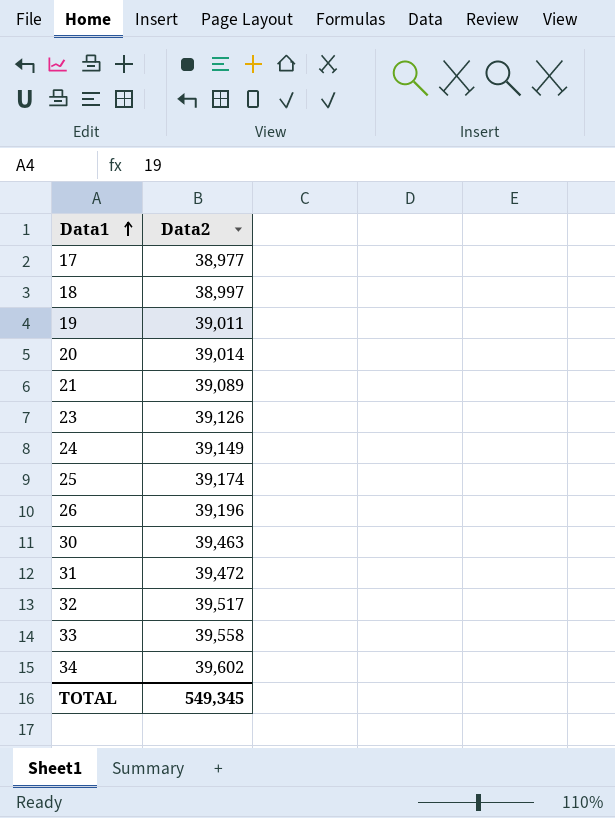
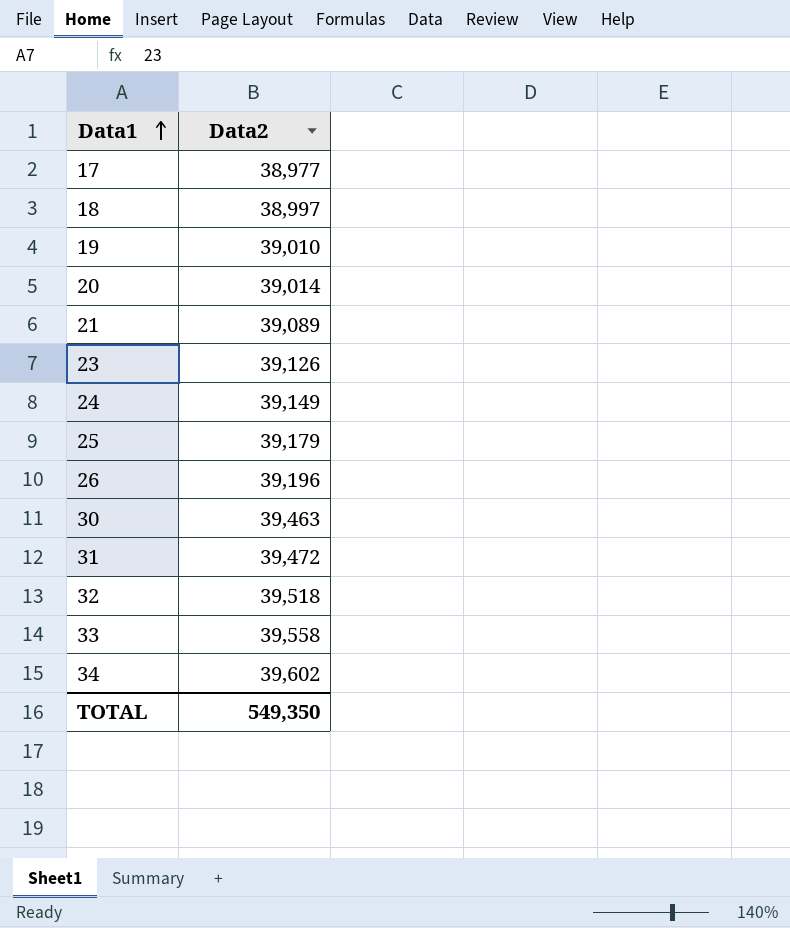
19 | Data2: 39,011 -> 39,010
25 | Data2: 39,174 -> 39,179
32 | Data2: 39,517 -> 39,518
TOTAL | Data2: 549,345 -> 549,350

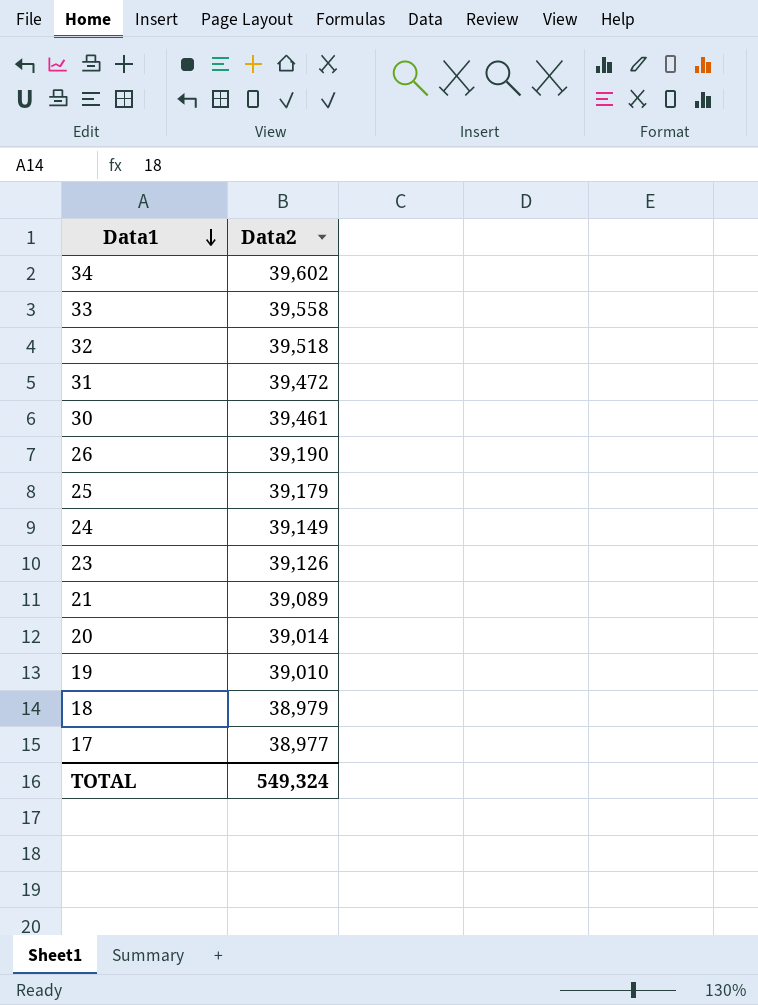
row order: Data1 ascending -> Data1 descending
30 | Data2: 39,463 -> 39,461
26 | Data2: 39,196 -> 39,190
18 | Data2: 38,997 -> 38,979
TOTAL | Data2: 549,350 -> 549,324

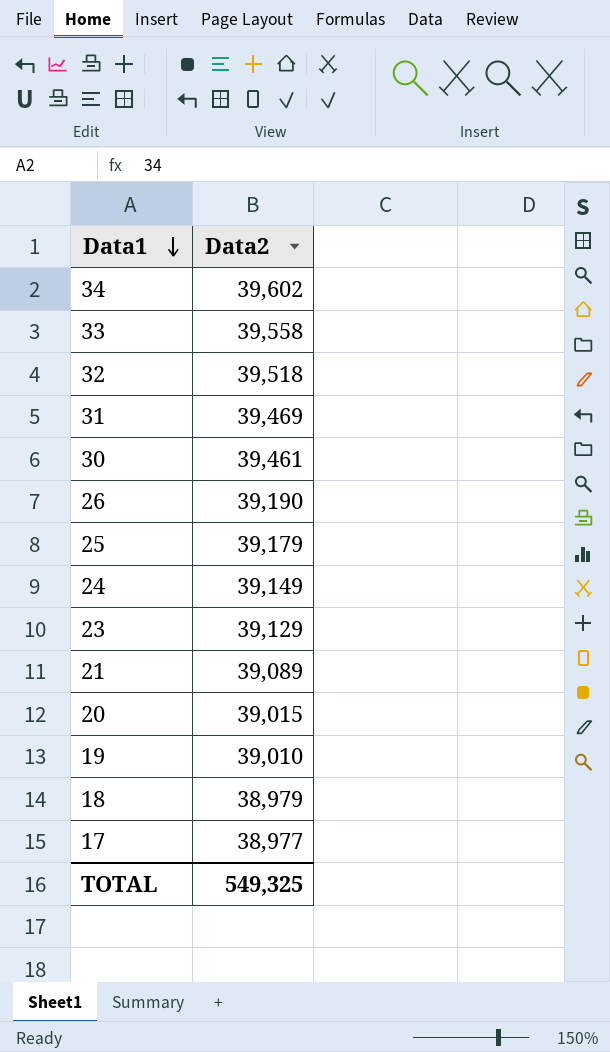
31 | Data2: 39,472 -> 39,469
23 | Data2: 39,126 -> 39,129
20 | Data2: 39,014 -> 39,015
TOTAL | Data2: 549,324 -> 549,325

